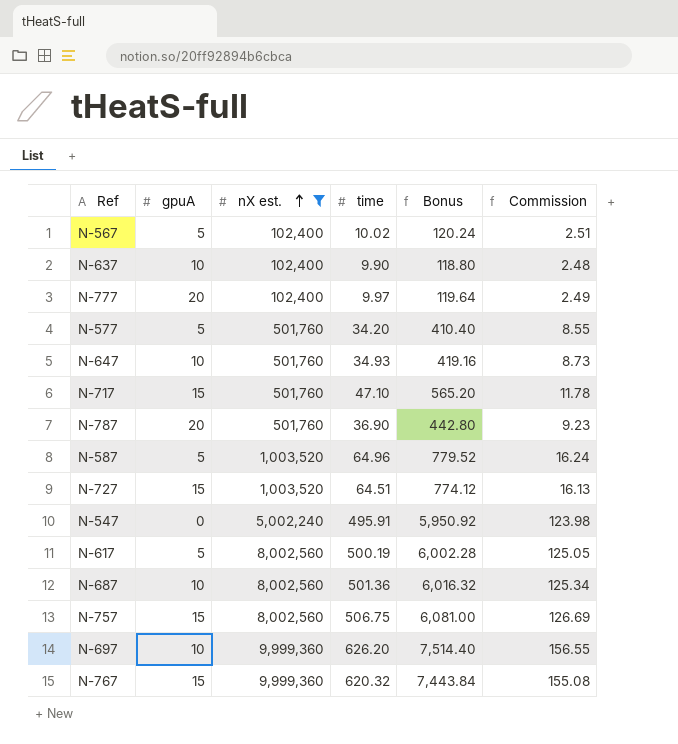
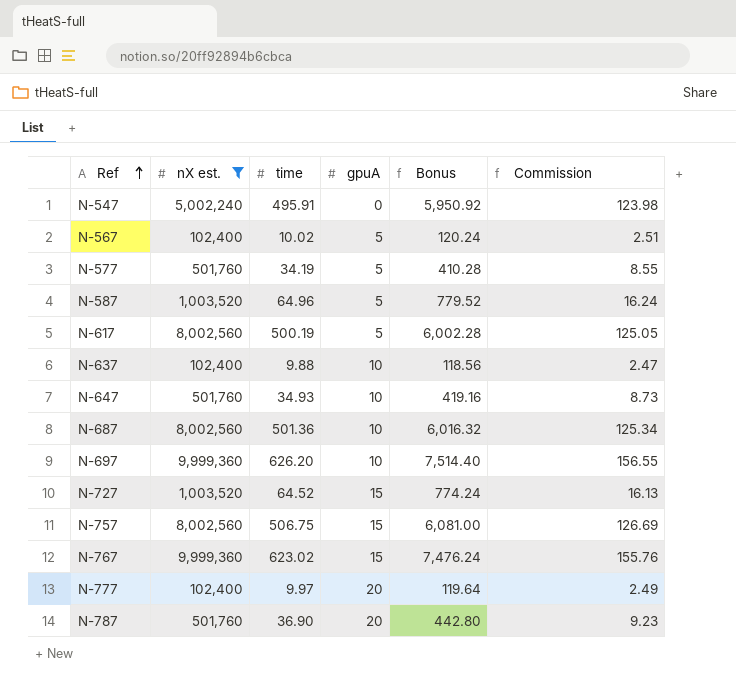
row order: nX est. ascending -> Ref ascending
column gpuA | position: 2 -> 4
row N-717: 15 | 501,760 | 47.10 | 565.20 | 11.78 -> none
N-577 | time: 34.20 -> 34.19
N-577 | Bonus: 410.40 -> 410.28
N-637 | time: 9.90 -> 9.88
N-637 | Bonus: 118.80 -> 118.56
N-637 | Commission: 2.48 -> 2.47
N-727 | time: 64.51 -> 64.52
N-727 | Bonus: 774.12 -> 774.24
N-767 | time: 620.32 -> 623.02
N-767 | Bonus: 7,443.84 -> 7,476.24
N-767 | Commission: 155.08 -> 155.76

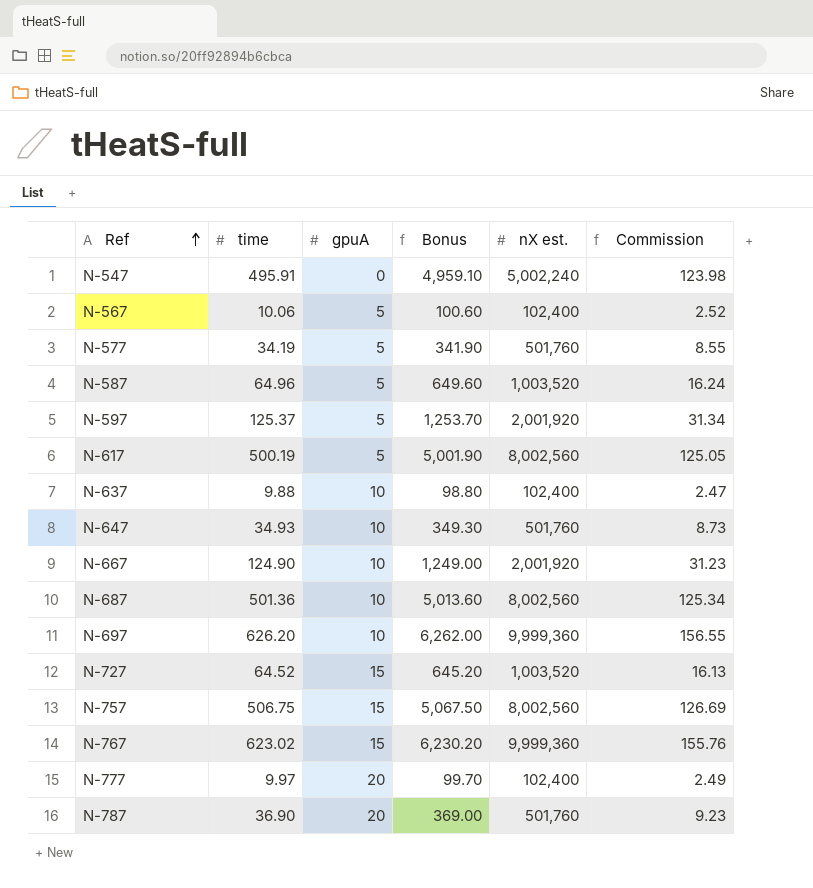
filter: nX est. != 2,001,920 -> none
column Bonus | formula: [time] * 12 -> [time] * 10
column nX est. | position: 2 -> 5
N-567 | time: 10.02 -> 10.06
N-567 | Commission: 2.51 -> 2.52

